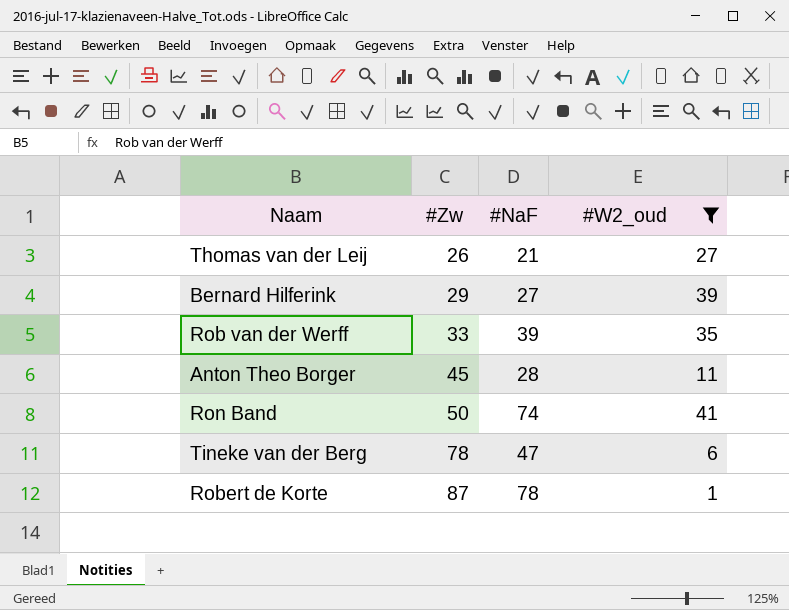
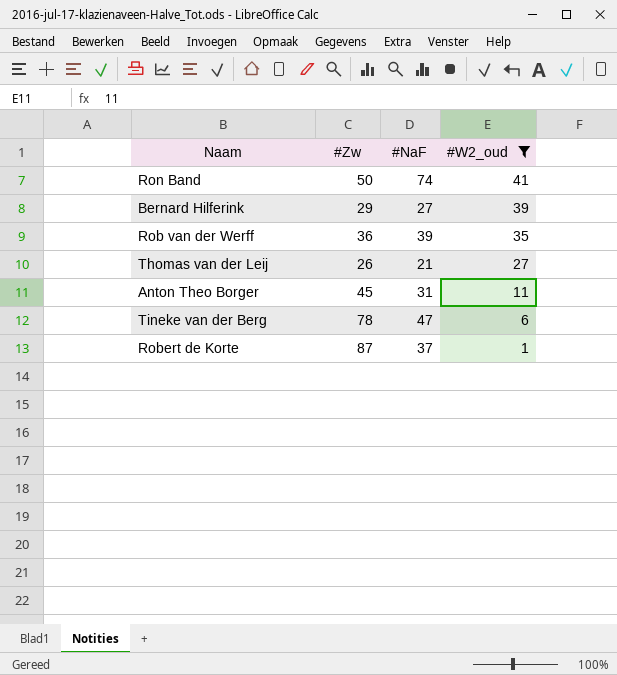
row order: #Zw ascending -> #W2_oud descending
Rob van der Werff | #Zw: 33 -> 36
Anton Theo Borger | #NaF: 28 -> 31
Robert de Korte | #NaF: 78 -> 37

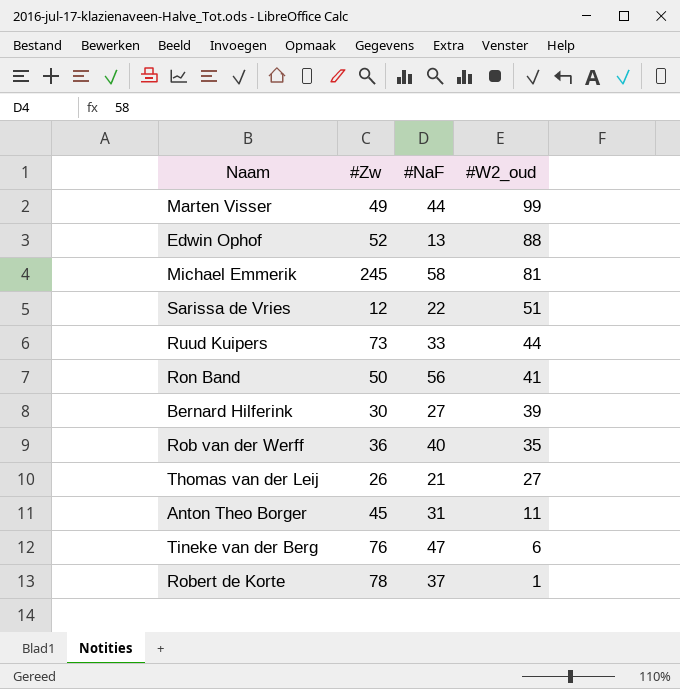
filter: #W2_oud <= 41 -> none
Ron Band | #NaF: 74 -> 56
Bernard Hilferink | #Zw: 29 -> 30
Rob van der Werff | #NaF: 39 -> 40
Tineke van der Berg | #Zw: 78 -> 76
Robert de Korte | #Zw: 87 -> 78

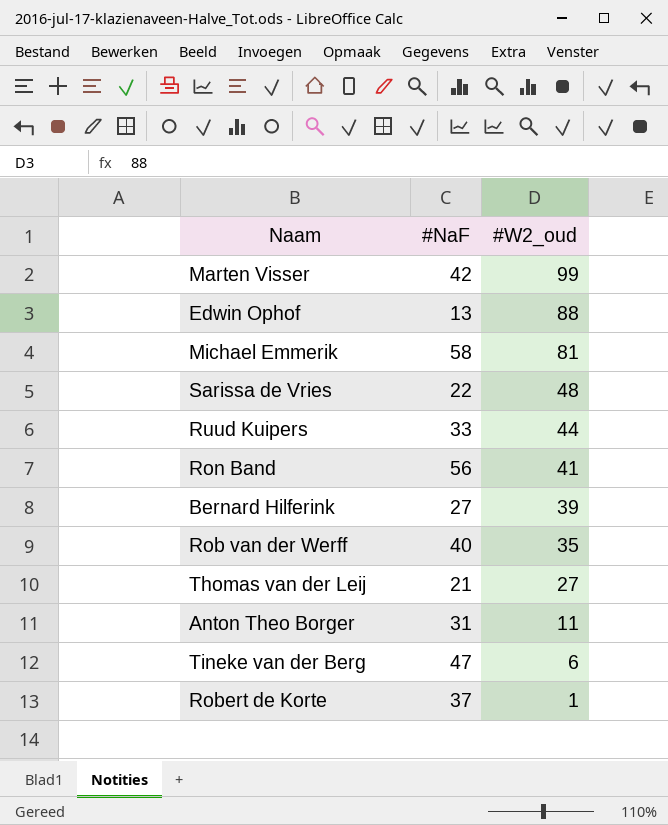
column #Zw | position: 2 -> none
Marten Visser | #NaF: 44 -> 42
Sarissa de Vries | #W2_oud: 51 -> 48

